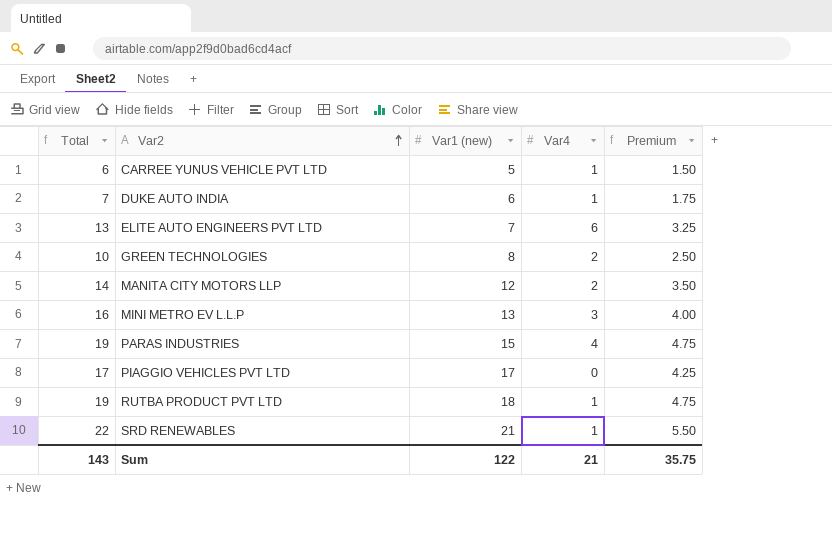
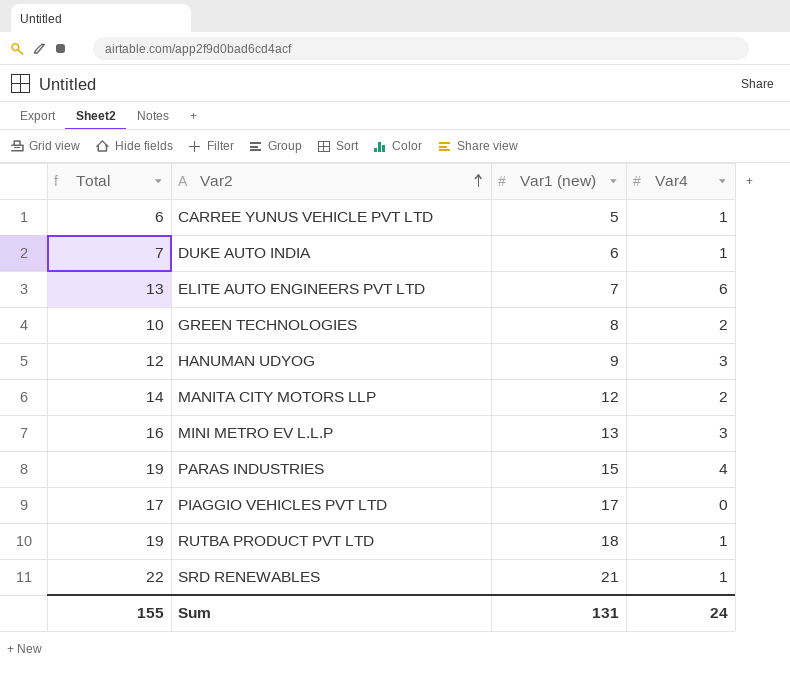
column Premium | formula: [Total] * 0.25 -> none
row HANUMAN UDYOG: none -> 12 | 9 | 3
Sum | Total: 143 -> 155
Sum | Var1 (new): 122 -> 131
Sum | Var4: 21 -> 24

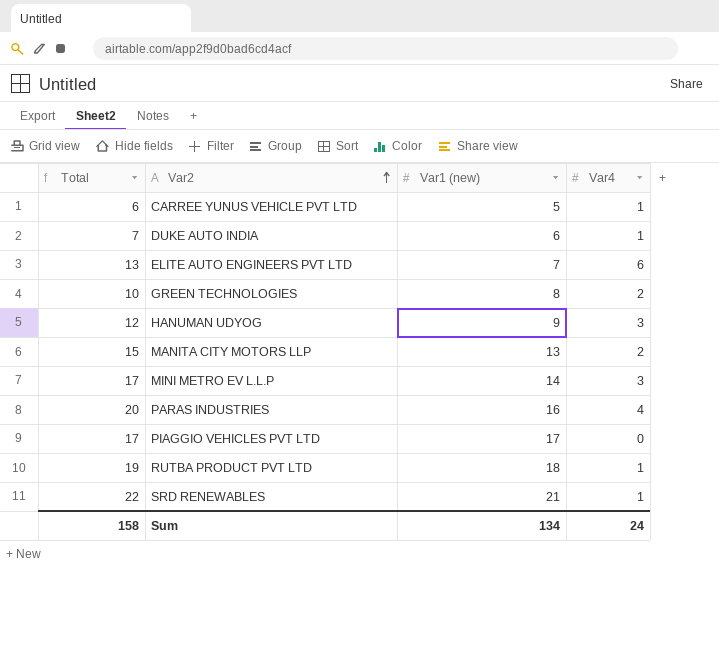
MANITA CITY MOTORS LLP | Total: 14 -> 15
MANITA CITY MOTORS LLP | Var1 (new): 12 -> 13
MINI METRO EV L.L.P | Total: 16 -> 17
MINI METRO EV L.L.P | Var1 (new): 13 -> 14
PARAS INDUSTRIES | Total: 19 -> 20
PARAS INDUSTRIES | Var1 (new): 15 -> 16
Sum | Total: 155 -> 158
Sum | Var1 (new): 131 -> 134

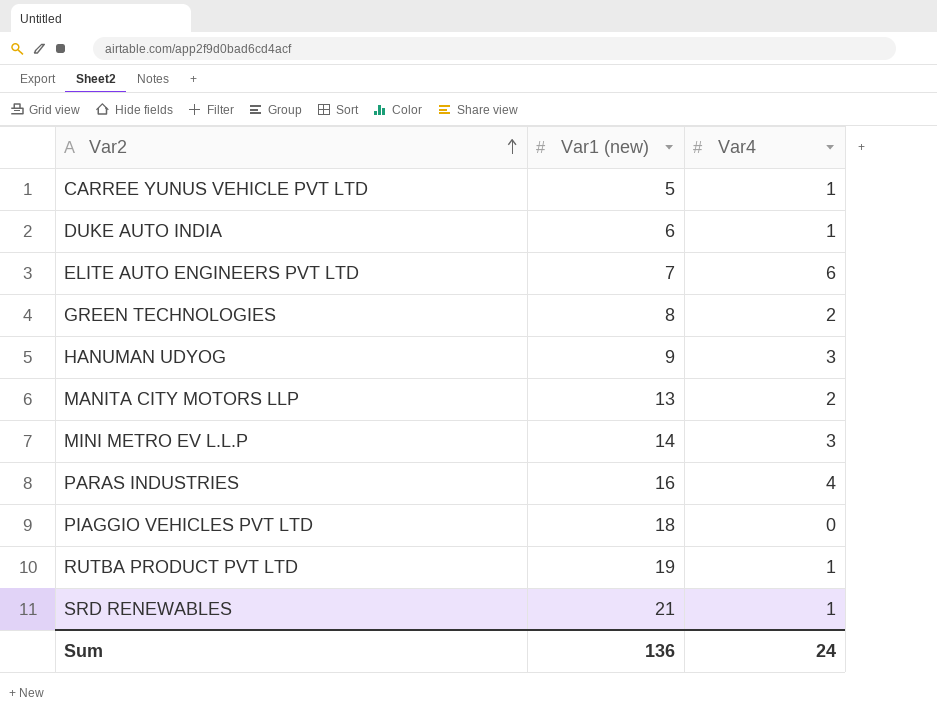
column Total | formula: [Var1 (new)] + [Var4] -> none
PIAGGIO VEHICLES PVT LTD | Var1 (new): 17 -> 18
RUTBA PRODUCT PVT LTD | Var1 (new): 18 -> 19
Sum | Var1 (new): 134 -> 136

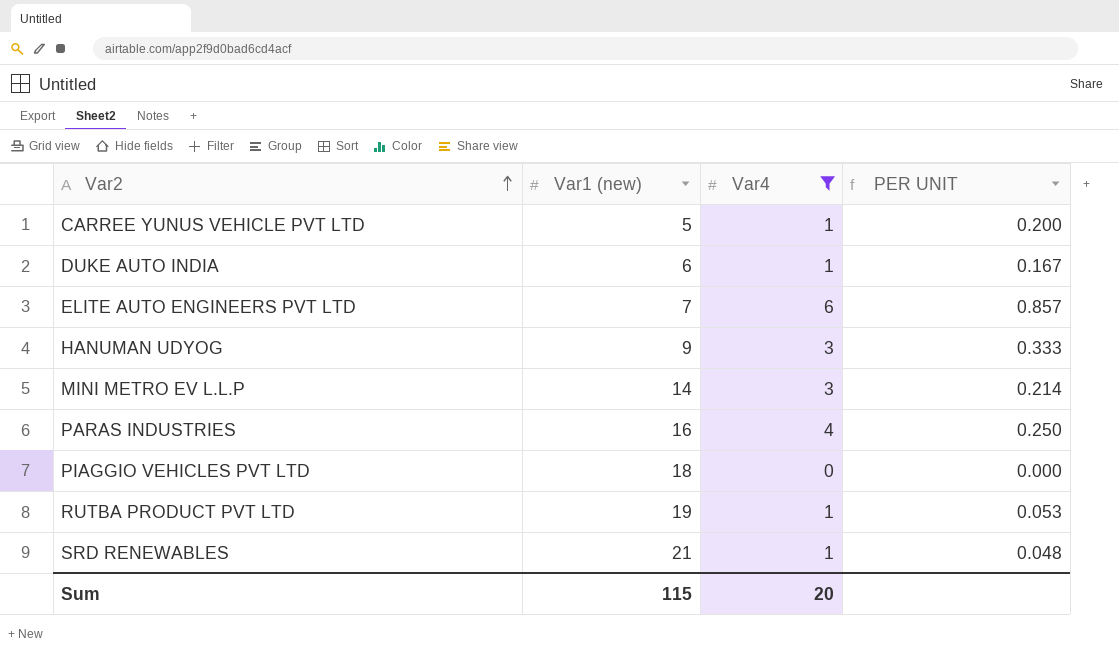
filter: none -> Var4 != 2
column PER UNIT | formula: none -> [Var4] / [Var1 (new)]
Sum | Var1 (new): 136 -> 115
Sum | Var4: 24 -> 20

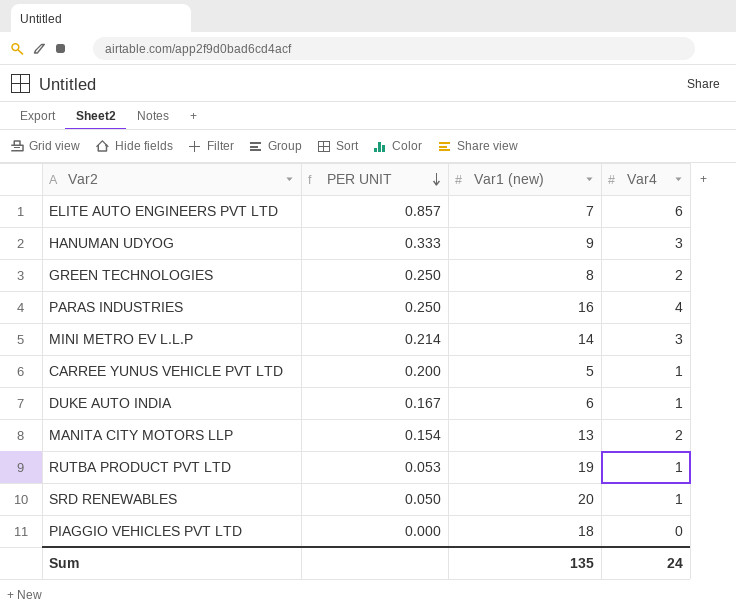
filter: Var4 != 2 -> none
row order: Var2 ascending -> PER UNIT descending
column PER UNIT | position: 4 -> 2
SRD RENEWABLES | PER UNIT: 0.048 -> 0.050
SRD RENEWABLES | Var1 (new): 21 -> 20
Sum | Var1 (new): 115 -> 135
Sum | Var4: 20 -> 24

